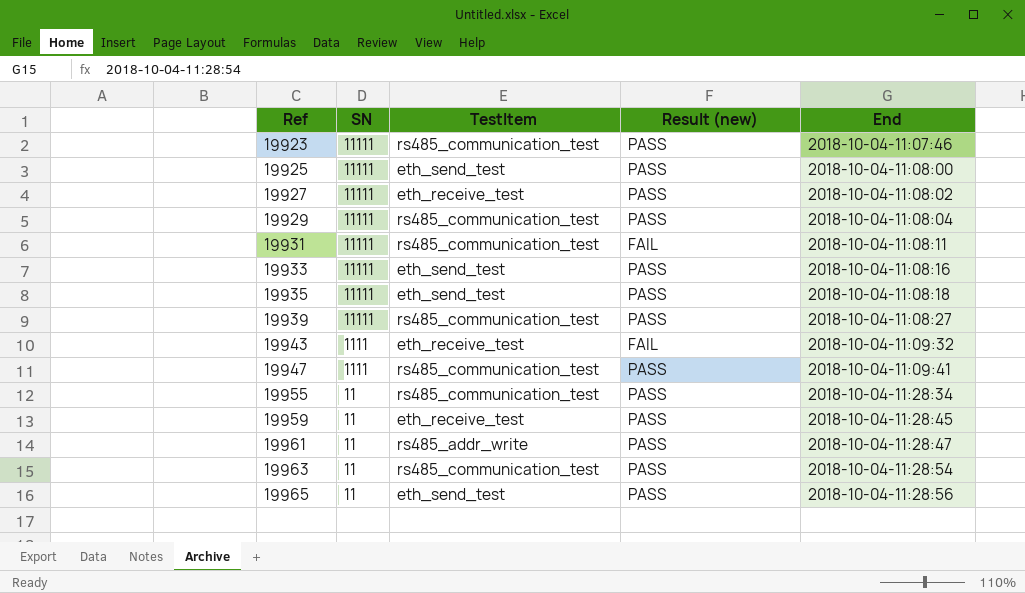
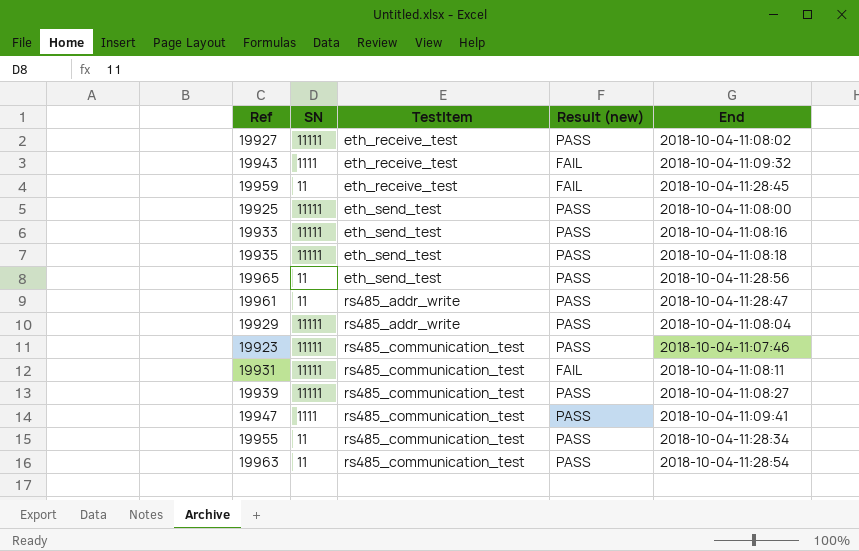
row order: Ref ascending -> TestItem ascending
19959 | Result (new): PASS -> FAIL
19929 | TestItem: rs485_communication_test -> rs485_addr_write

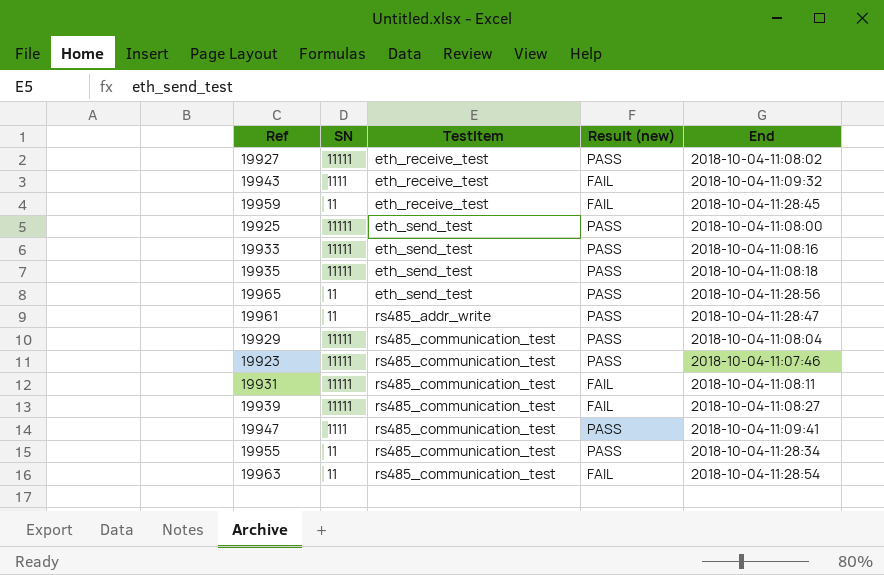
19929 | TestItem: rs485_addr_write -> rs485_communication_test
19939 | Result (new): PASS -> FAIL
19963 | Result (new): PASS -> FAIL

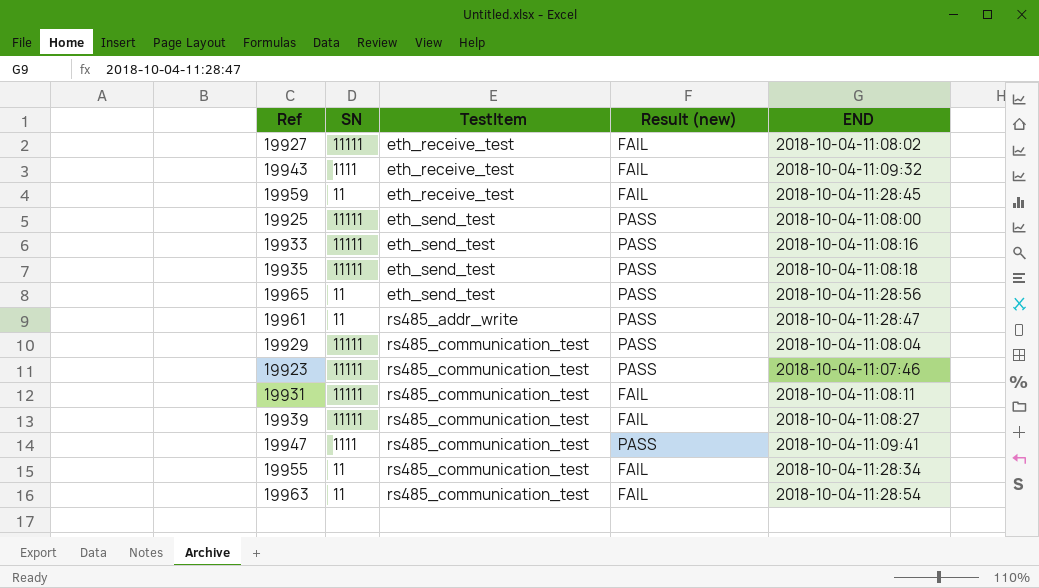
column name: End -> END
19927 | Result (new): PASS -> FAIL
19955 | Result (new): PASS -> FAIL

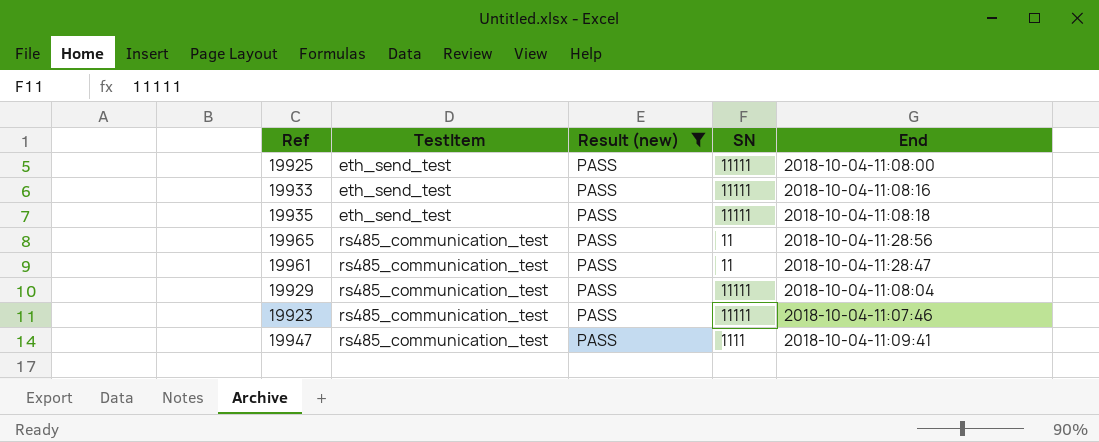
filter: none -> Result (new) = PASS
column SN | position: 2 -> 4
column name: END -> End
19965 | TestItem: eth_send_test -> rs485_communication_test
19961 | TestItem: rs485_addr_write -> rs485_communication_test

